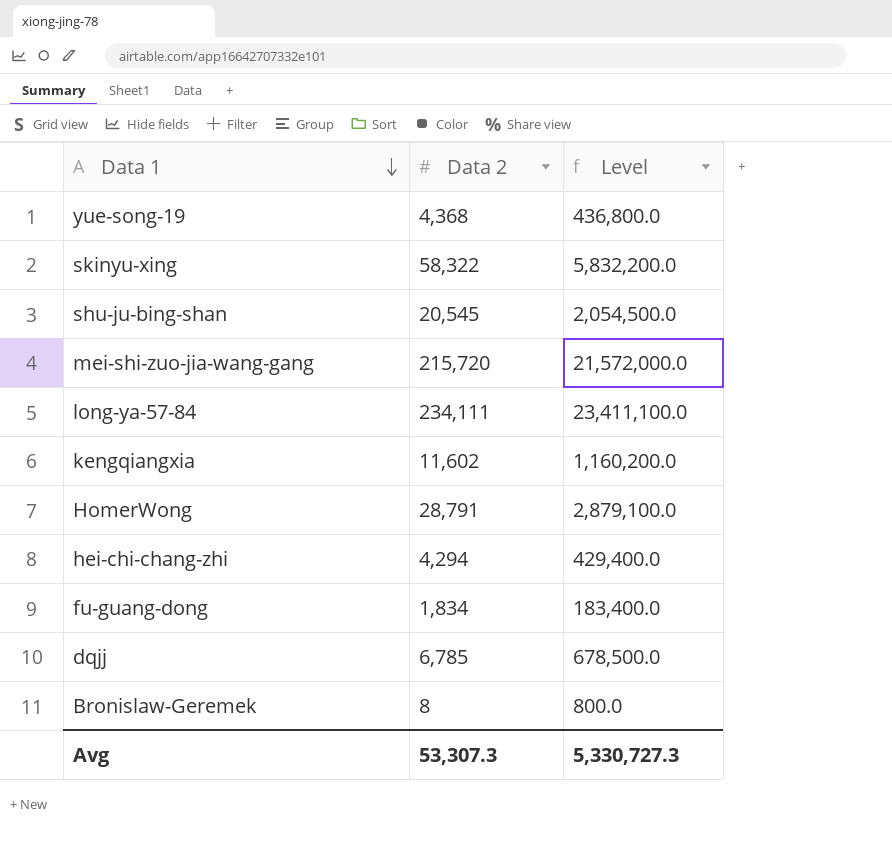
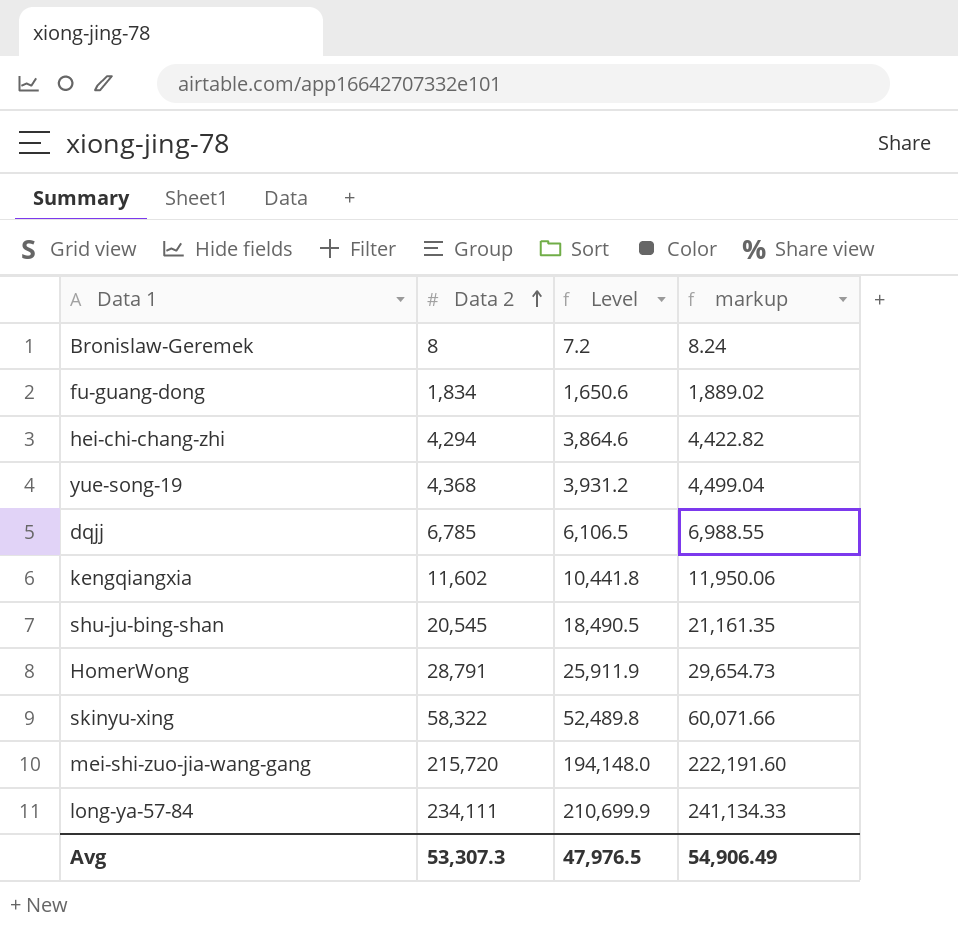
row order: Data 1 descending -> Data 2 ascending
column Level | formula: [Data 2] * 100 -> [Data 2] * 0.9
column markup | formula: none -> [Data 2] * 1.03
Avg | Level: 5,330,727.3 -> 47,976.5

